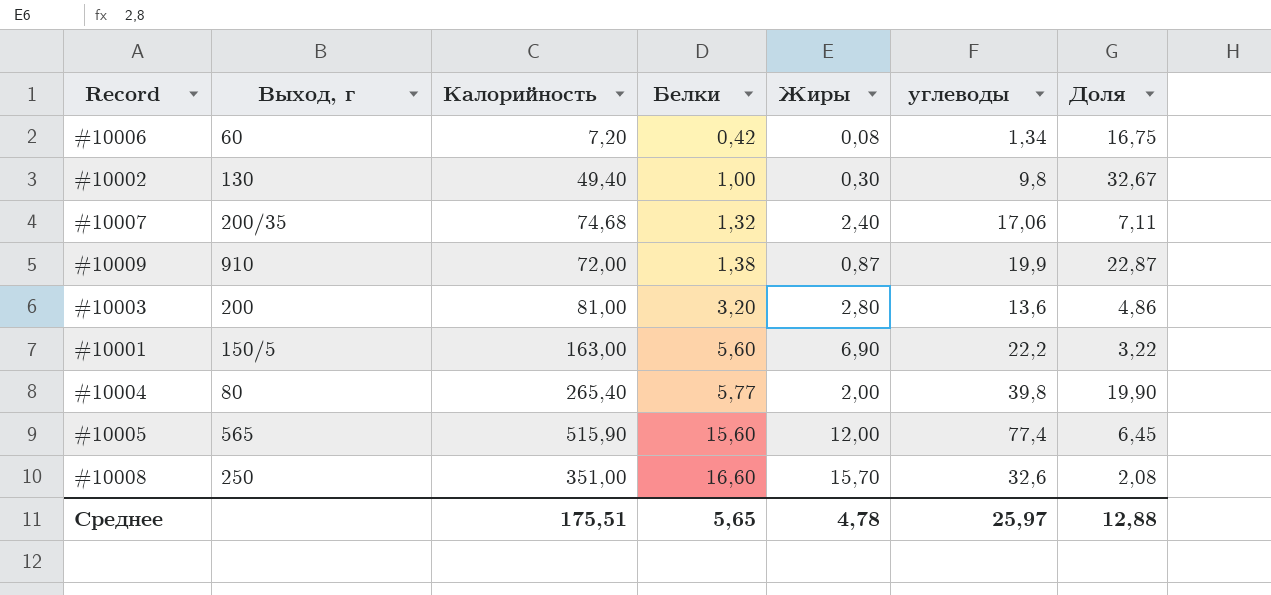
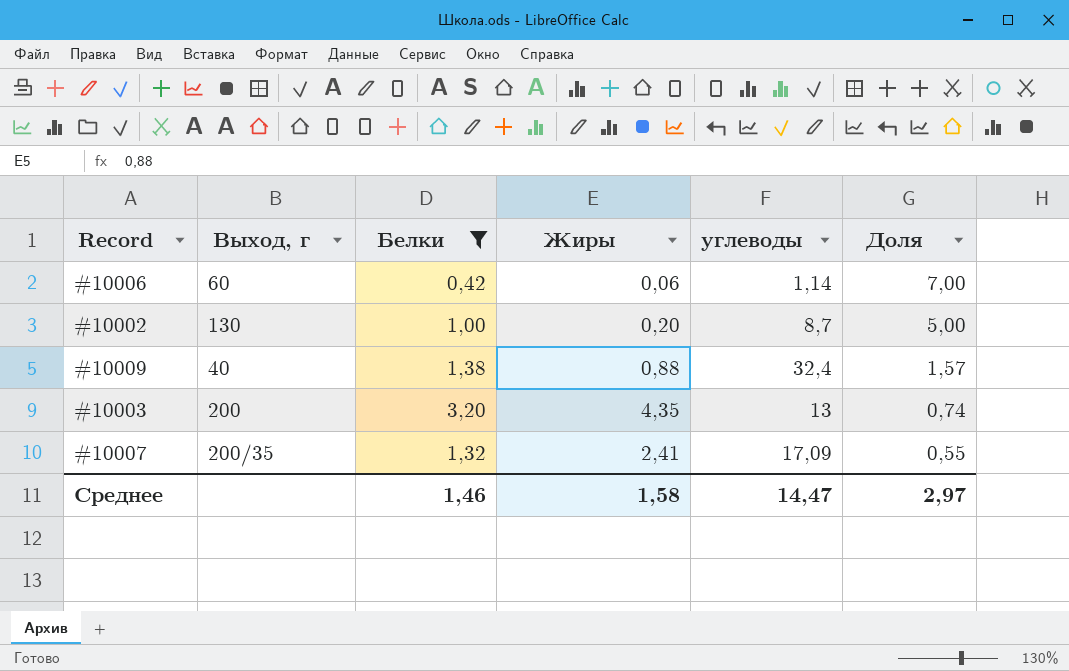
filter: none -> Белки <= 3,20
row order: Белки ascending -> Доля descending
column Калорийность | position: 3 -> none
column Доля | formula: [углеводы] / [Жиры] -> [Белки] / [Жиры]
#10006 | Жиры: 0,08 -> 0,06
#10006 | углеводы: 1,34 -> 1,14
#10002 | Жиры: 0,30 -> 0,20
#10002 | углеводы: 9,8 -> 8,7
#10009 | Выход, г: 910 -> 40
#10009 | Жиры: 0,87 -> 0,88
#10009 | углеводы: 19,9 -> 32,4
#10003 | Жиры: 2,80 -> 4,35
#10003 | углеводы: 13,6 -> 13
#10007 | Жиры: 2,40 -> 2,41
#10007 | углеводы: 17,06 -> 17,09
Среднее | Белки: 5,65 -> 1,46
Среднее | Жиры: 4,78 -> 1,58
Среднее | углеводы: 25,97 -> 14,47
Среднее | Доля: 12,88 -> 2,97

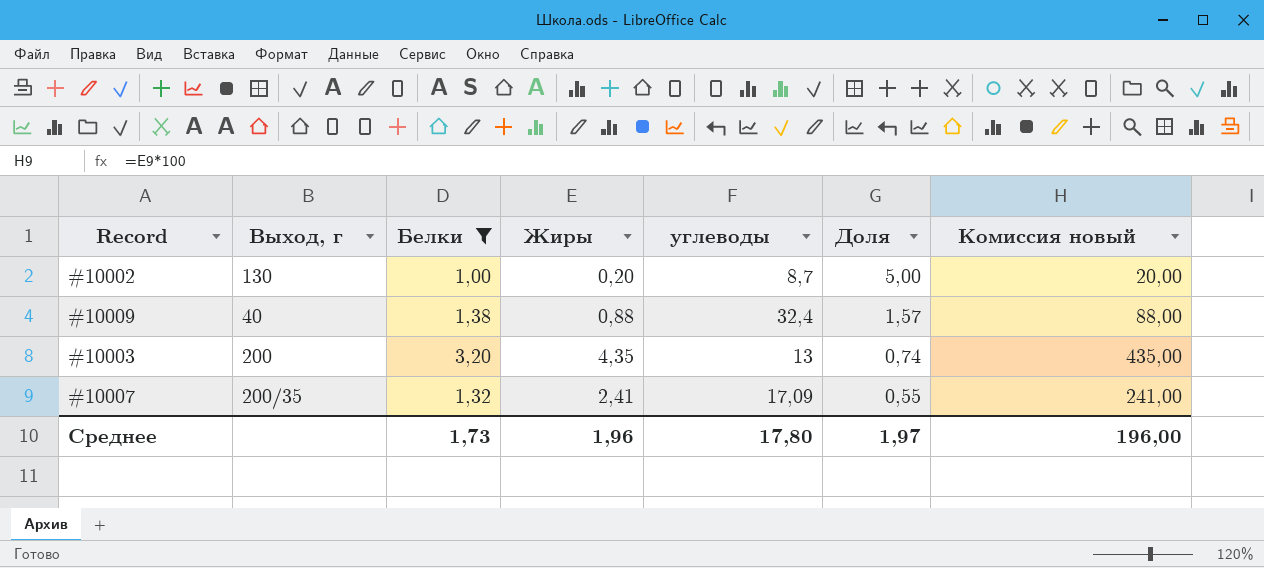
column Комиссия новый | formula: none -> [Жиры] * 100
row #10006: 60 | 0,42 | 0,06 | 1,14 | 7,00 -> none
Среднее | Белки: 1,46 -> 1,73
Среднее | Жиры: 1,58 -> 1,96
Среднее | углеводы: 14,47 -> 17,80
Среднее | Доля: 2,97 -> 1,97

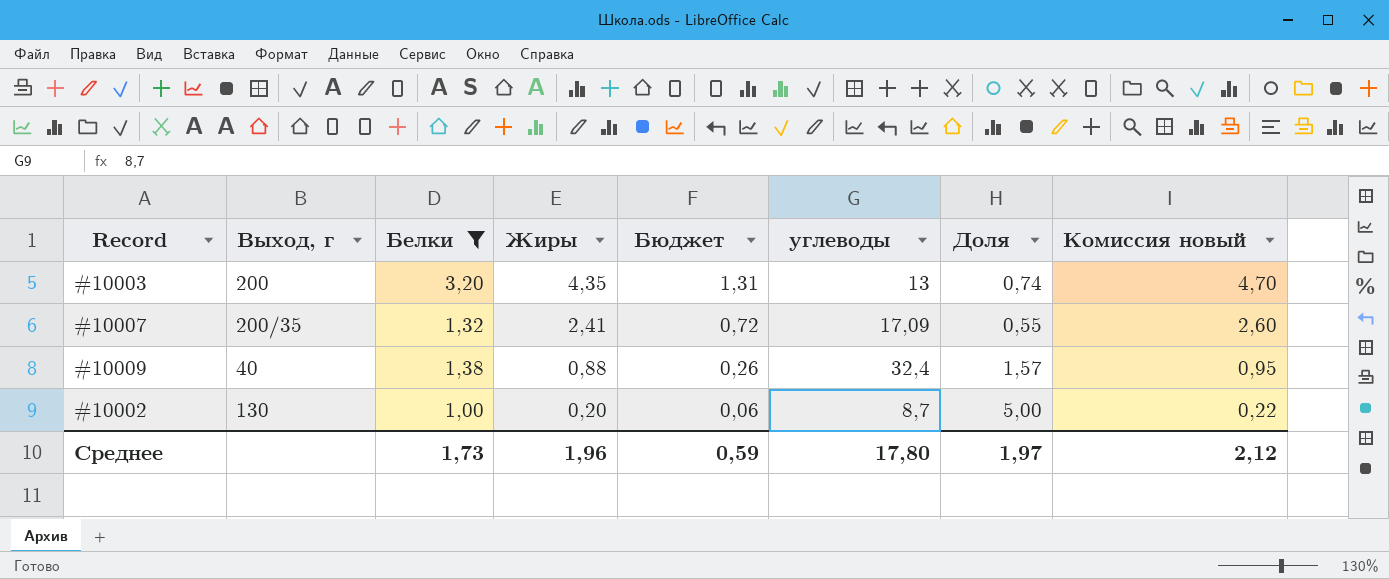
row order: Доля descending -> Жиры descending
column Бюджет | formula: none -> [Жиры] * 0,3
column Комиссия новый | formula: [Жиры] * 100 -> [Жиры] * 1,08
Среднее | Комиссия новый: 196,00 -> 2,12

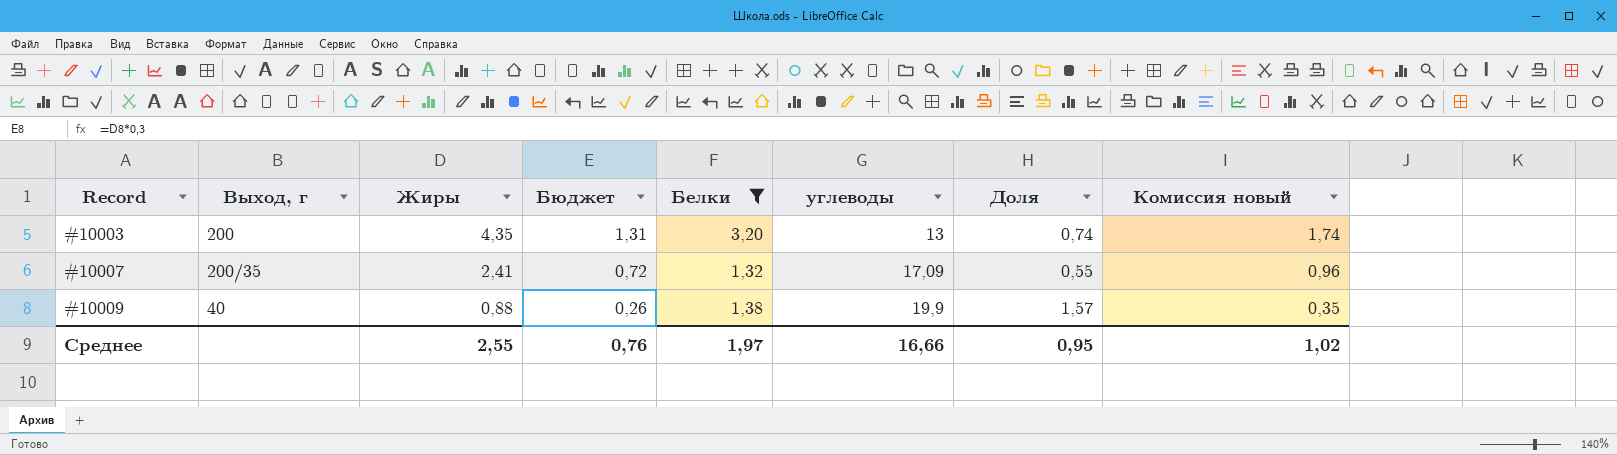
column Белки | position: 3 -> 5
column Комиссия новый | formula: [Жиры] * 1,08 -> [Жиры] * 0,4
row #10002: 130 | 1,00 | 0,20 | 0,06 | 8,7 | 5,00 | 0,22 -> none
#10009 | углеводы: 32,4 -> 19,9
Среднее | Жиры: 1,96 -> 2,55
Среднее | Бюджет: 0,59 -> 0,76
Среднее | Белки: 1,73 -> 1,97
Среднее | углеводы: 17,80 -> 16,66
Среднее | Доля: 1,97 -> 0,95
Среднее | Комиссия новый: 2,12 -> 1,02

